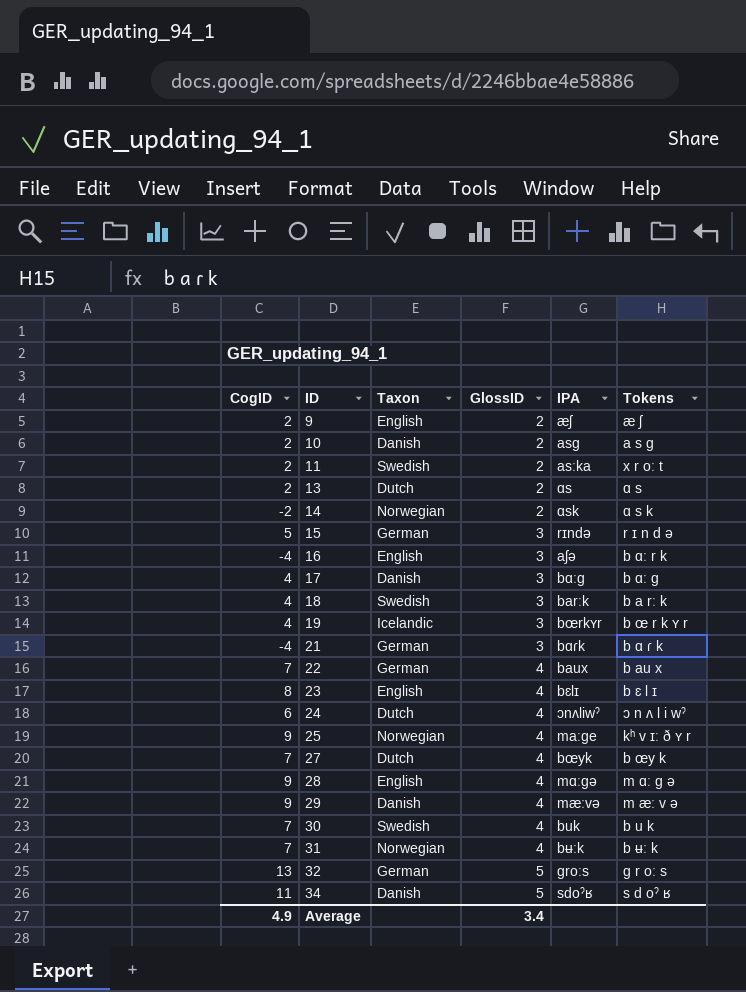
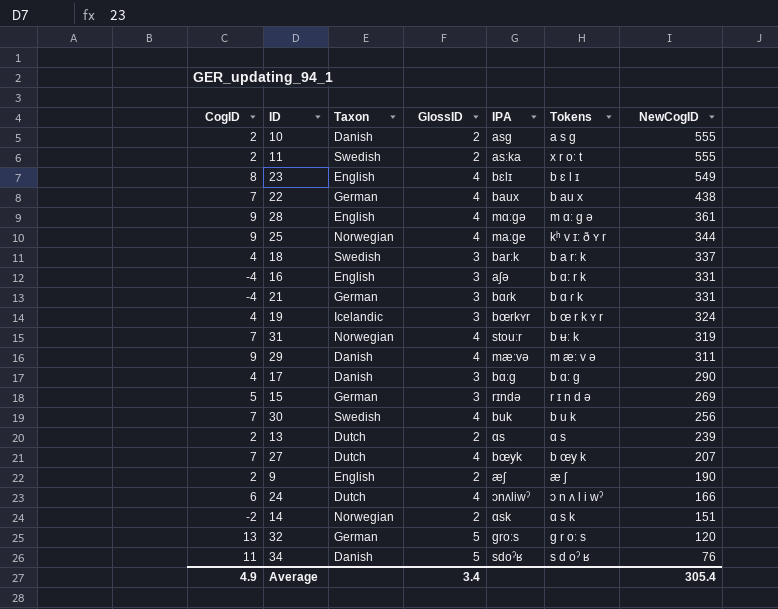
row order: ID ascending -> NewCogID descending
column NewCogID | position: none -> 7
31 | IPA: bʉːk -> stouːr

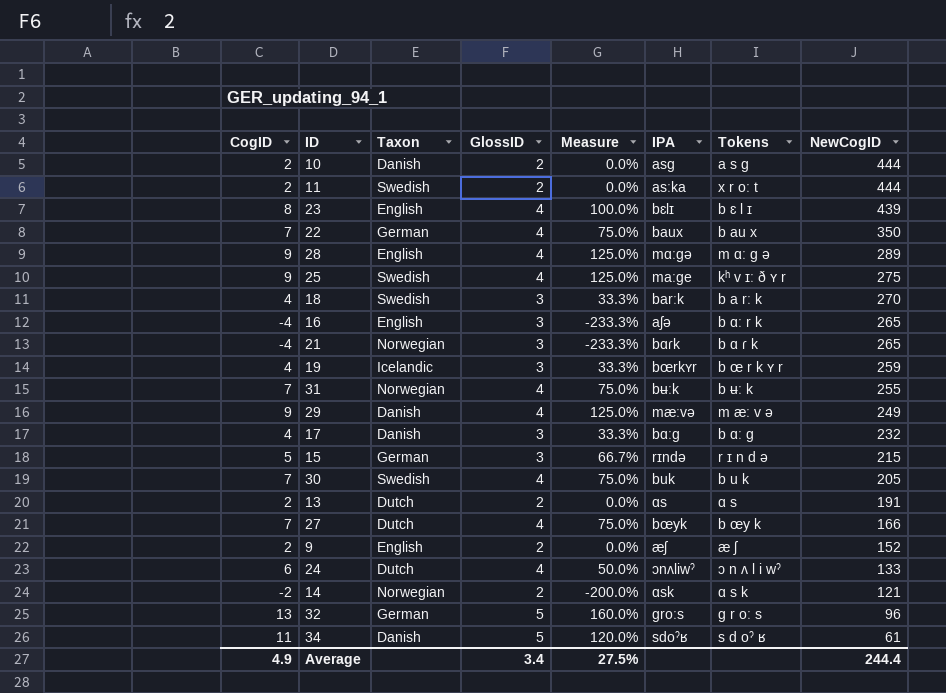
column Measure | formula: none -> ([CogID] - [GlossID]) / [GlossID]
10 | NewCogID: 555 -> 444
11 | NewCogID: 555 -> 444
23 | NewCogID: 549 -> 439
22 | NewCogID: 438 -> 350
28 | NewCogID: 361 -> 289
25 | Taxon: Norwegian -> Swedish
25 | NewCogID: 344 -> 275
18 | NewCogID: 337 -> 270
16 | NewCogID: 331 -> 265
21 | Taxon: German -> Norwegian
21 | NewCogID: 331 -> 265
19 | NewCogID: 324 -> 259
31 | IPA: stouːr -> bʉːk
31 | NewCogID: 319 -> 255
29 | NewCogID: 311 -> 249
17 | NewCogID: 290 -> 232
15 | NewCogID: 269 -> 215
30 | NewCogID: 256 -> 205
13 | NewCogID: 239 -> 191
27 | NewCogID: 207 -> 166
9 | NewCogID: 190 -> 152
24 | NewCogID: 166 -> 133
14 | NewCogID: 151 -> 121
32 | NewCogID: 120 -> 96
34 | NewCogID: 76 -> 61
Average | NewCogID: 305.4 -> 244.4

